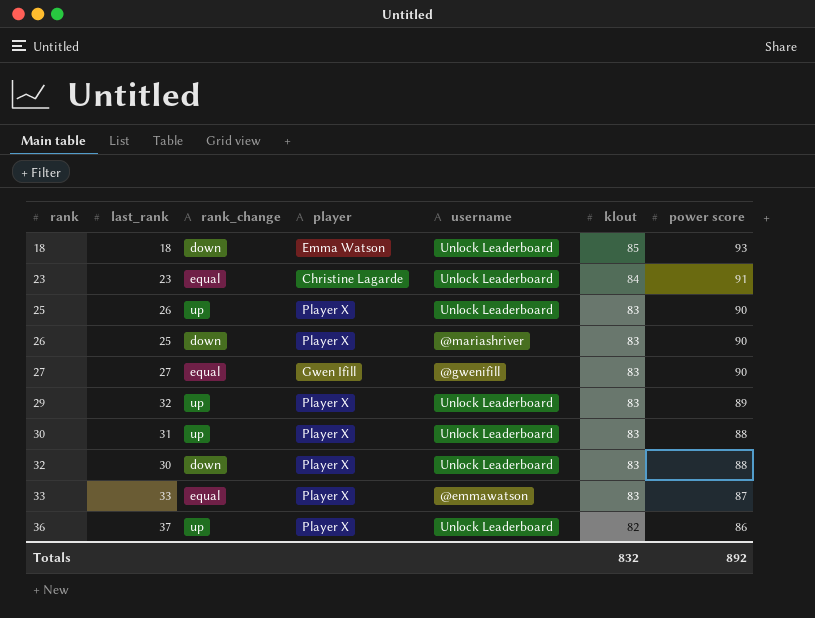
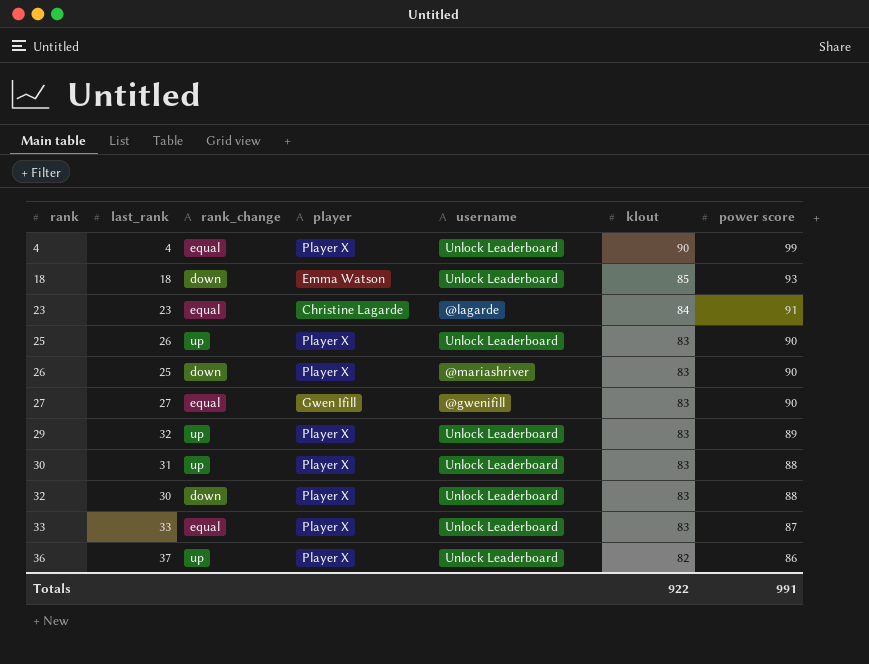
row 4: none -> 4 | equal | Player X | Unlock Leaderboard | 90 | 99
23 | username: Unlock Leaderboard -> @lagarde
33 | username: @emmawatson -> Unlock Leaderboard
Totals | klout: 832 -> 922
Totals | power score: 892 -> 991

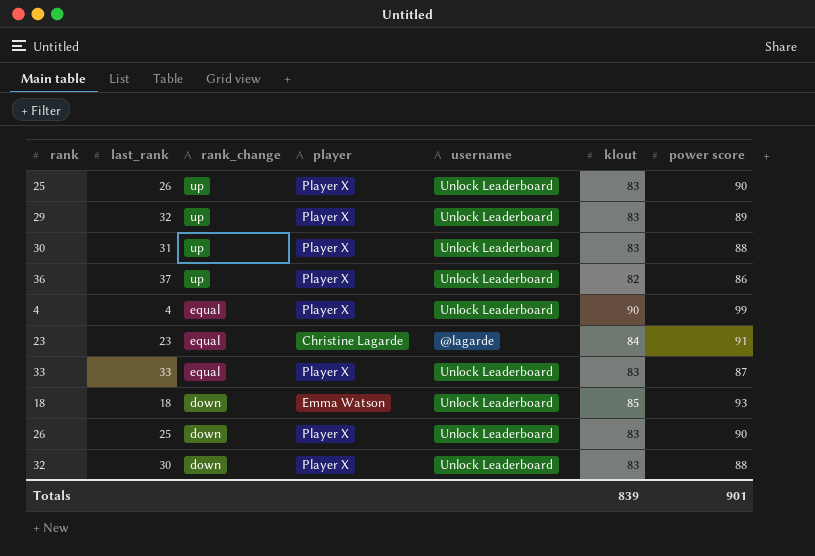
row order: rank ascending -> rank_change descending
row 27: 27 | equal | Gwen Ifill | @gwenifill | 83 | 90 -> none
26 | username: @mariashriver -> Unlock Leaderboard
Totals | klout: 922 -> 839
Totals | power score: 991 -> 901

